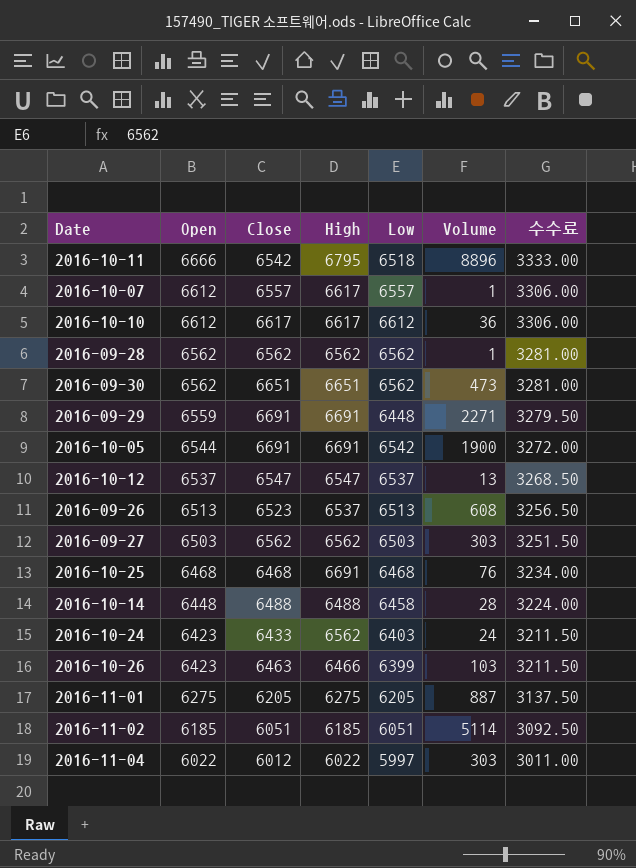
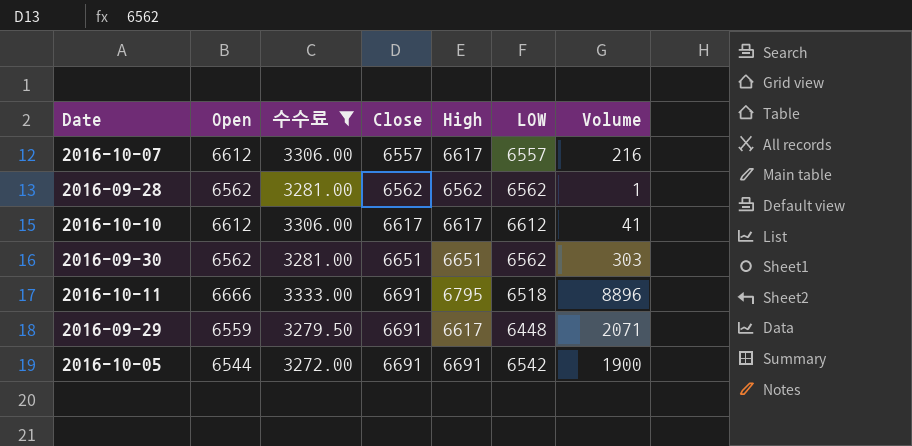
filter: none -> 수수료 >= 3272.00
row order: Open descending -> Close ascending
column 수수료 | position: 7 -> 3
column name: Low -> LOW
2016-10-07 | Volume: 1 -> 216
2016-10-10 | Volume: 36 -> 41
2016-09-30 | Volume: 473 -> 303
2016-10-11 | Close: 6542 -> 6691
2016-09-29 | High: 6691 -> 6617
2016-09-29 | Volume: 2271 -> 2071

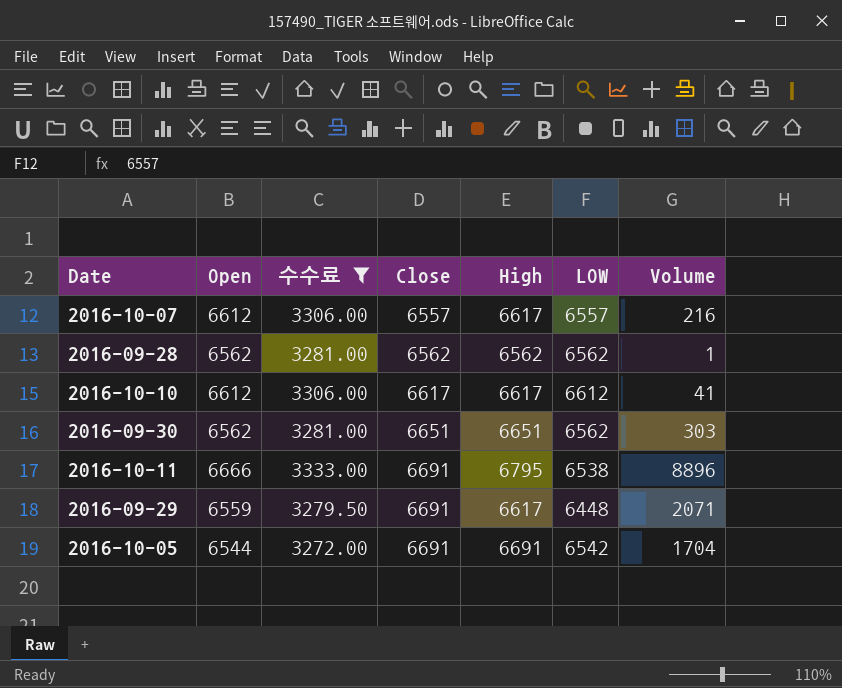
2016-10-11 | LOW: 6518 -> 6538
2016-10-05 | Volume: 1900 -> 1704

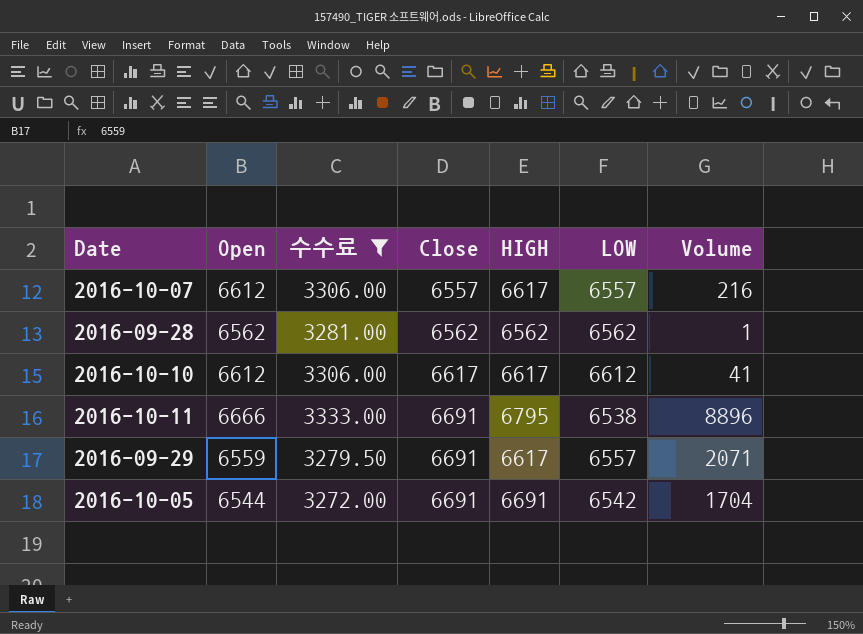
column name: High -> HIGH
row 2016-09-30: 6562 | 3281.00 | 6651 | 6651 | 6562 | 303 -> none
2016-09-29 | LOW: 6448 -> 6557

